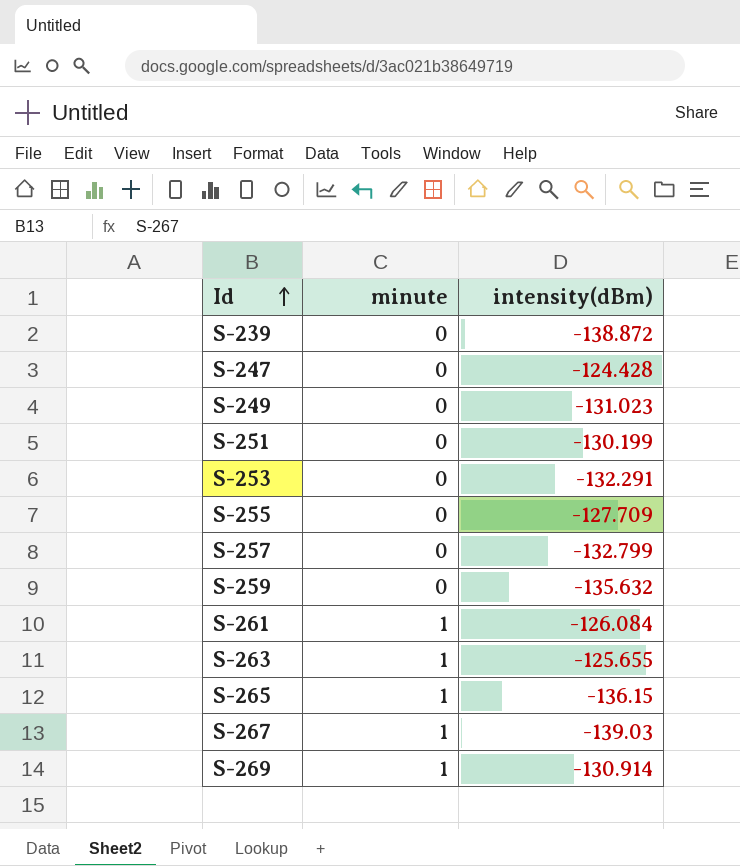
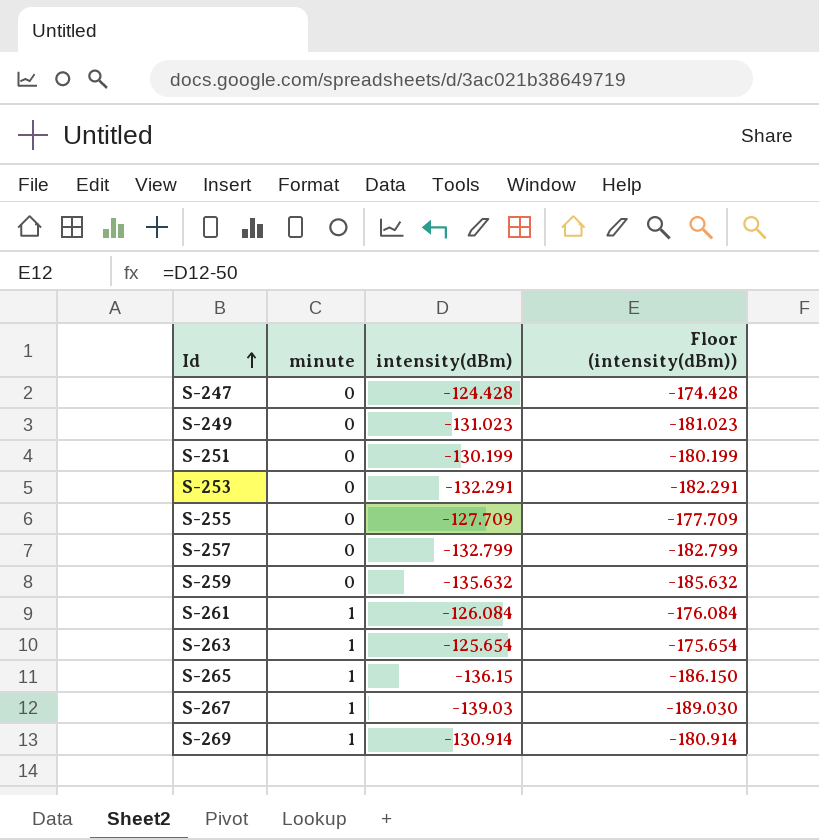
column Floor (intensity(dBm)) | formula: none -> [intensity(dBm)] - 50
row S-239: 0 | -138.872 -> none
S-263 | intensity(dBm): -125.655 -> -125.654

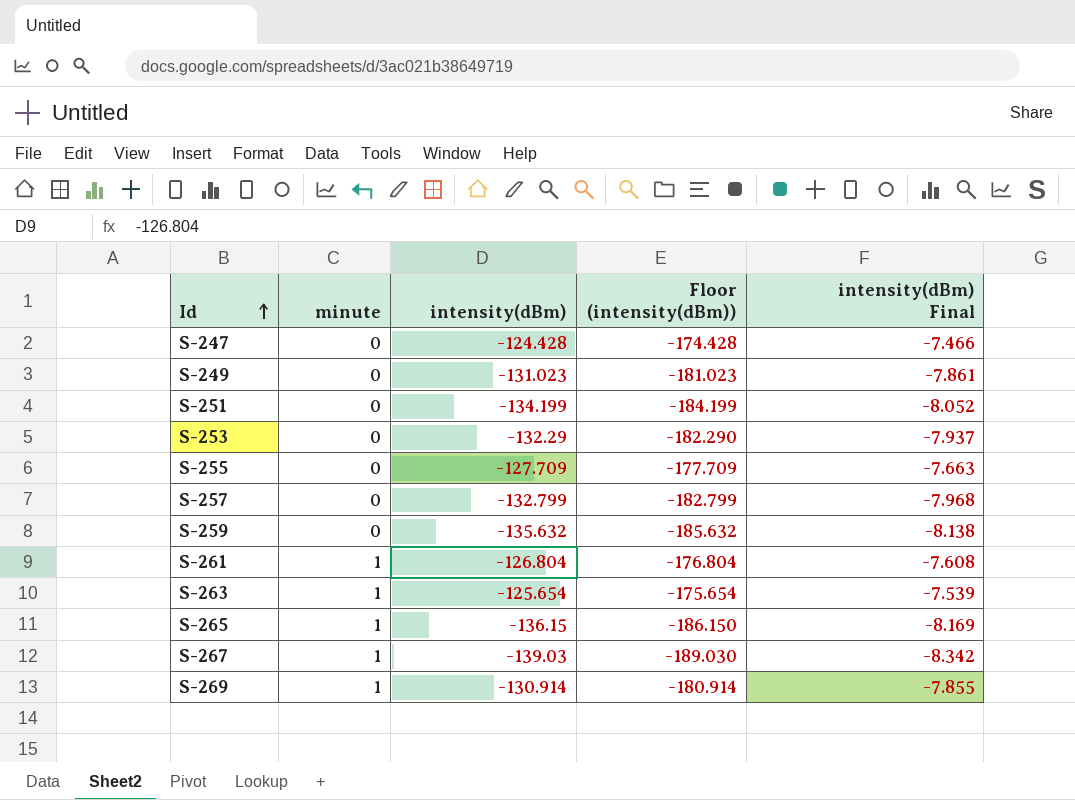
column intensity(dBm) Final | formula: none -> [intensity(dBm)] * 0.06
S-251 | intensity(dBm): -130.199 -> -134.199
S-251 | Floor (intensity(dBm)): -180.199 -> -184.199
S-253 | intensity(dBm): -132.291 -> -132.29
S-253 | Floor (intensity(dBm)): -182.291 -> -182.290
S-261 | intensity(dBm): -126.084 -> -126.804
S-261 | Floor (intensity(dBm)): -176.084 -> -176.804

